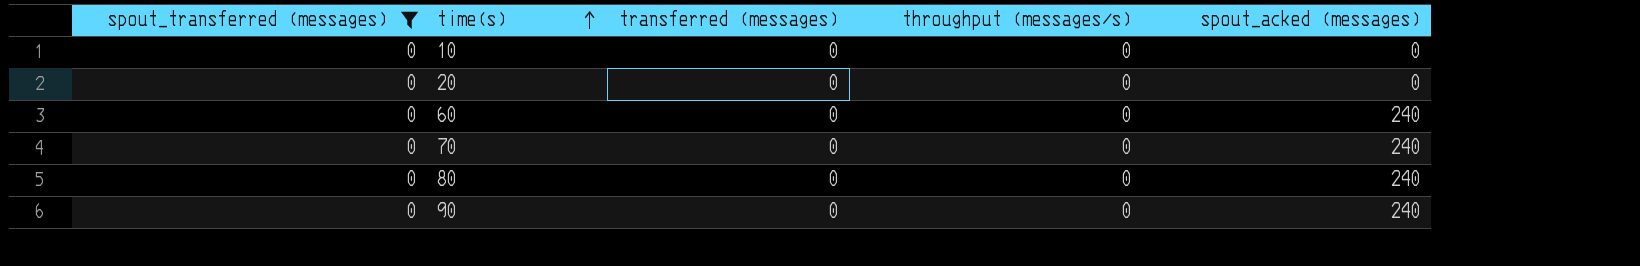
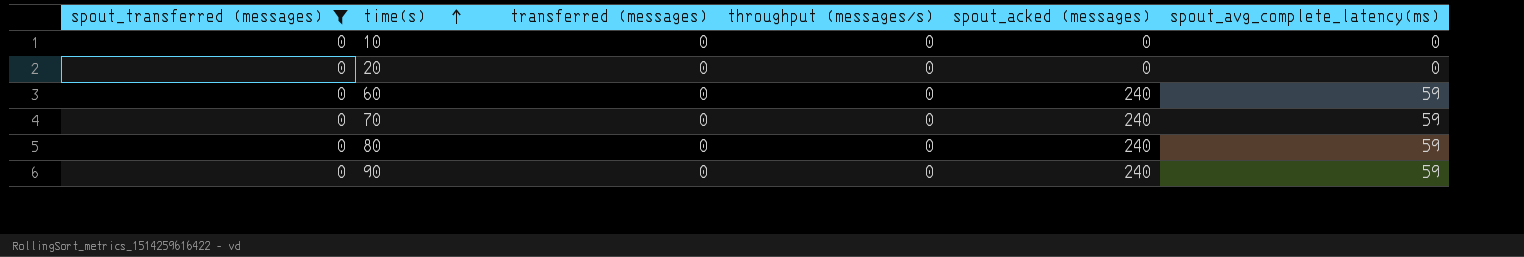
column spout_avg_complete_latency(ms) | position: none -> 6

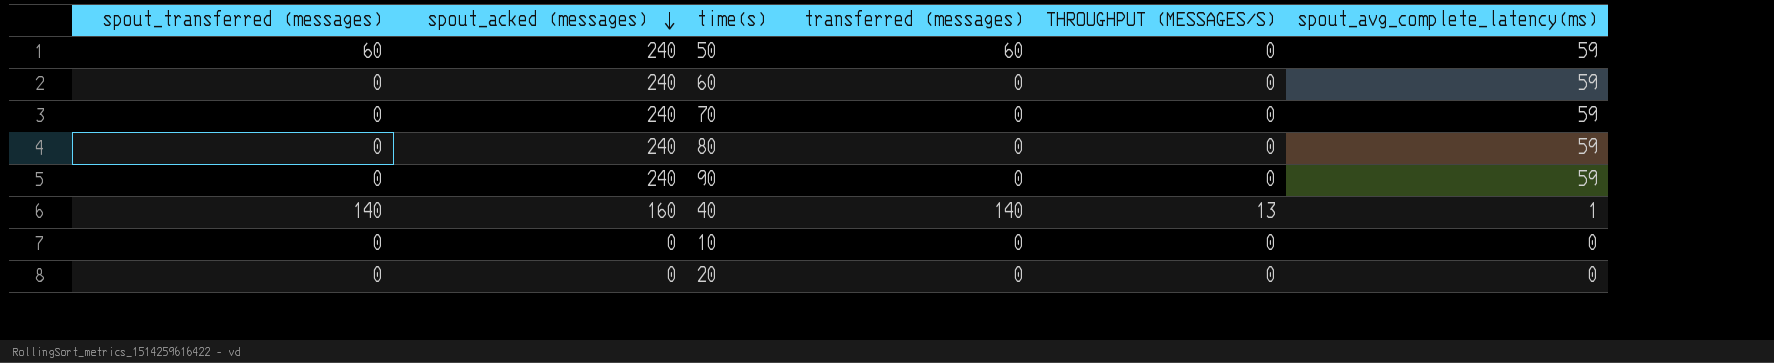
filter: spout_transferred (messages) = 0 -> none
row order: time(s) ascending -> spout_acked (messages) descending
column spout_acked (messages) | position: 5 -> 2
column name: throughput (messages/s) -> THROUGHPUT (MESSAGES/S)

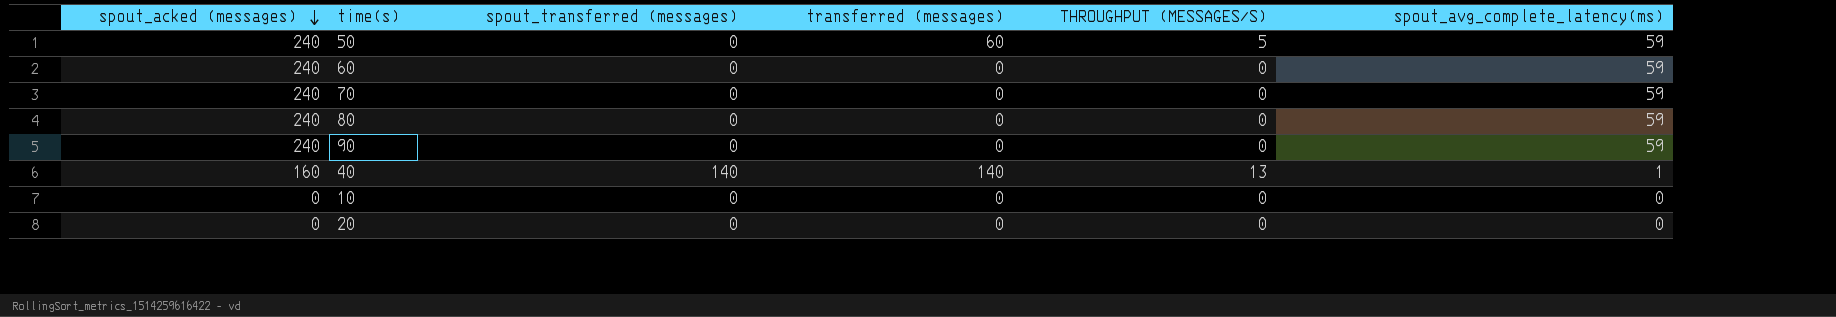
column spout_transferred (messages) | position: 1 -> 3
50 | spout_transferred (messages): 60 -> 0
50 | THROUGHPUT (MESSAGES/S): 0 -> 5

